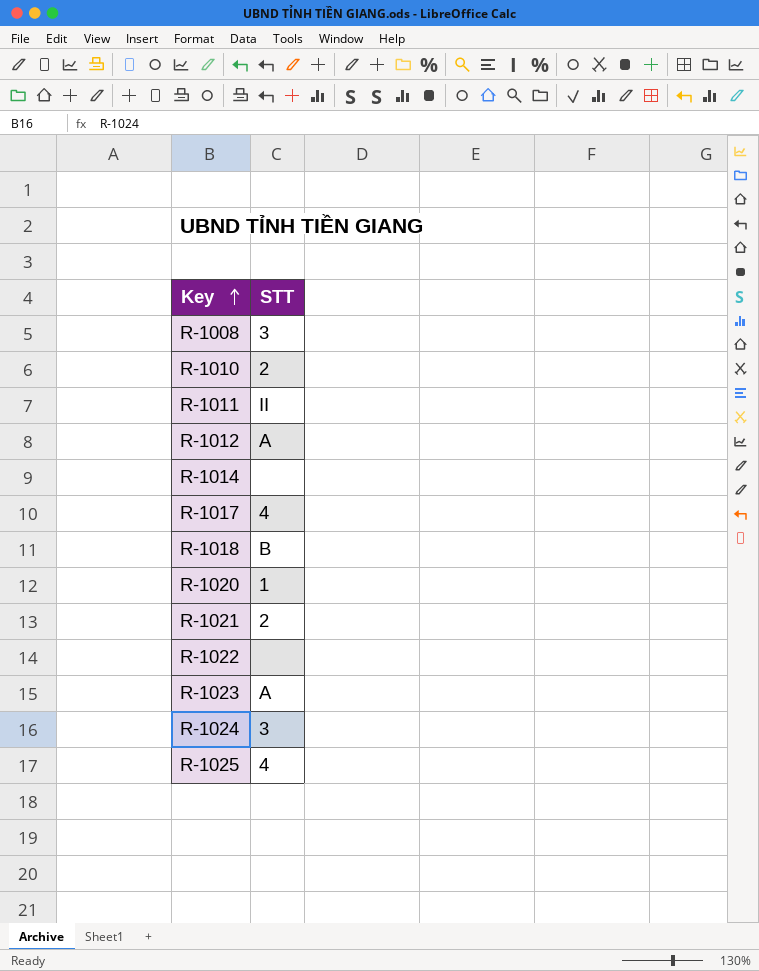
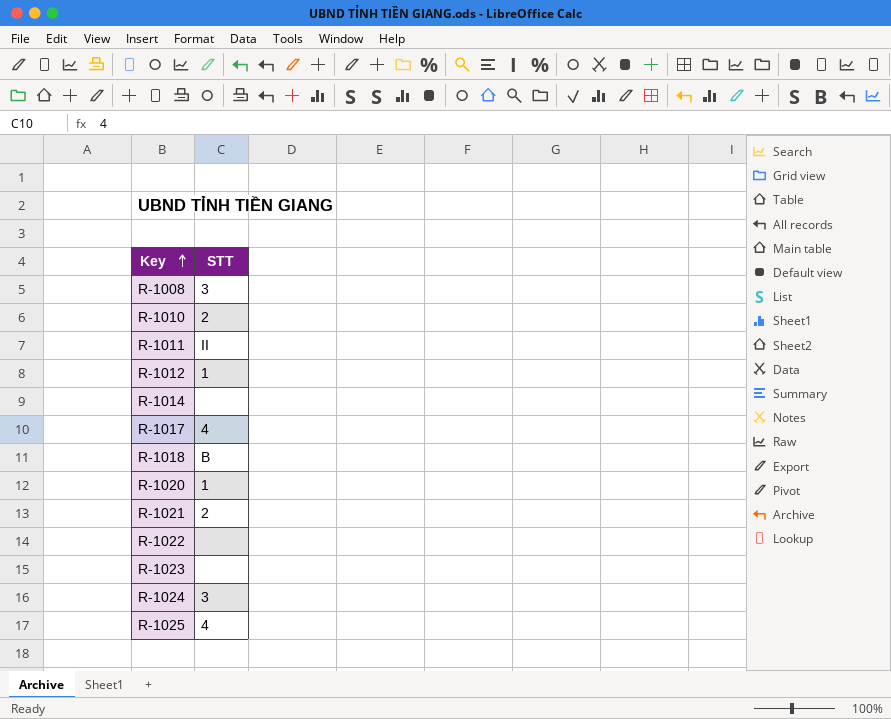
R-1012 | STT: A -> 1
R-1023 | STT: A -> none

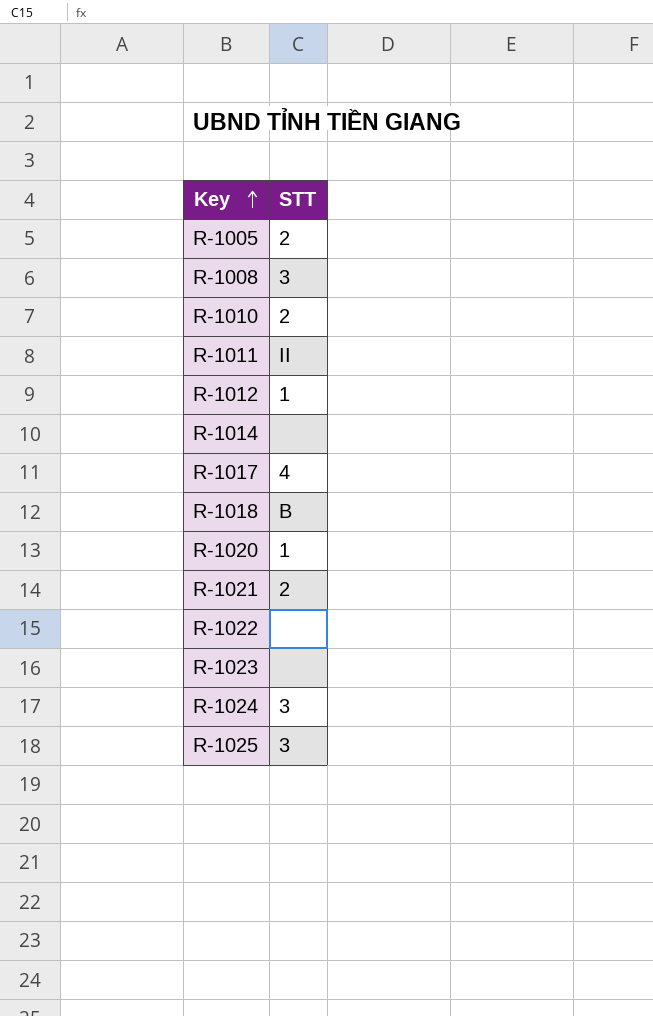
row R-1005: none -> 2
R-1025 | STT: 4 -> 3

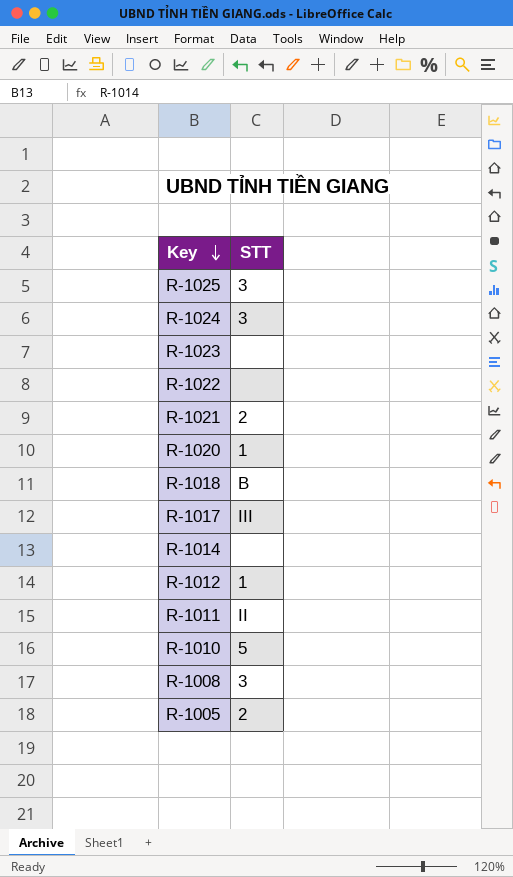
row order: Key ascending -> Key descending
R-1017 | STT: 4 -> III
R-1010 | STT: 2 -> 5

